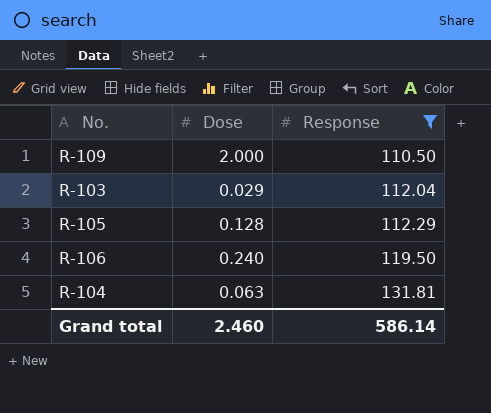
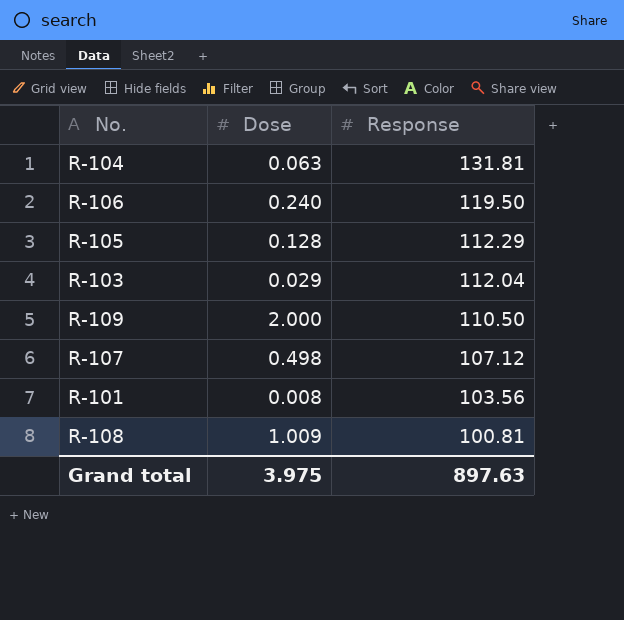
filter: Response >= 110.50 -> none
row order: Response ascending -> Response descending
Grand total | Dose: 2.460 -> 3.975
Grand total | Response: 586.14 -> 897.63

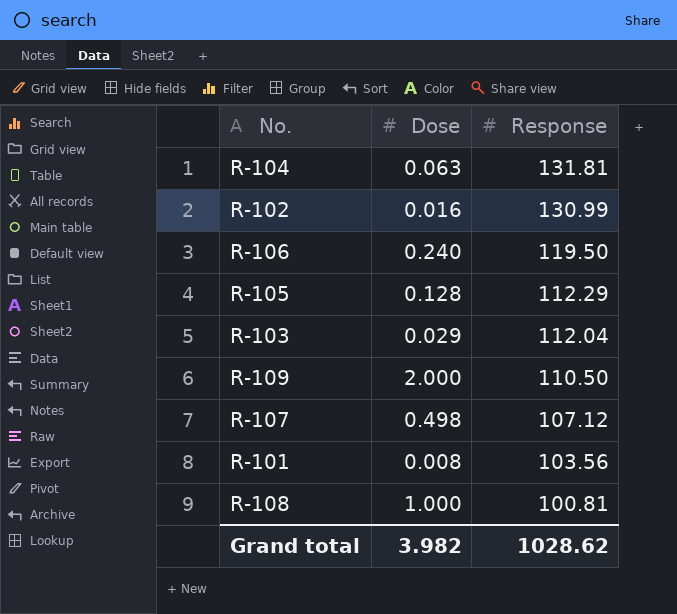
row R-102: none -> 0.016 | 130.99
R-108 | Dose: 1.009 -> 1.000
Grand total | Dose: 3.975 -> 3.982
Grand total | Response: 897.63 -> 1028.62

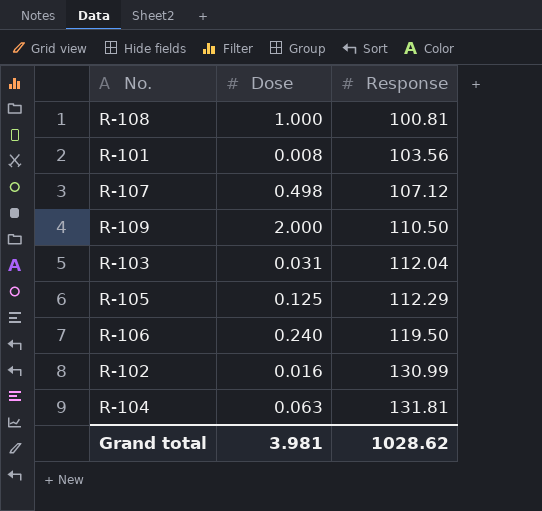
row order: Response descending -> Response ascending
R-103 | Dose: 0.029 -> 0.031
R-105 | Dose: 0.128 -> 0.125
Grand total | Dose: 3.982 -> 3.981

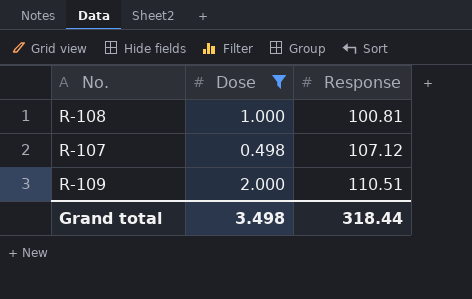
filter: none -> Dose >= 0.498
R-109 | Response: 110.50 -> 110.51
Grand total | Dose: 3.981 -> 3.498
Grand total | Response: 1028.62 -> 318.44

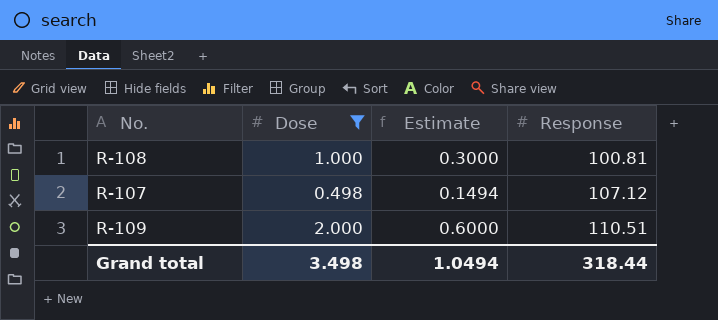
column Estimate | formula: none -> [Dose] * 0.3

